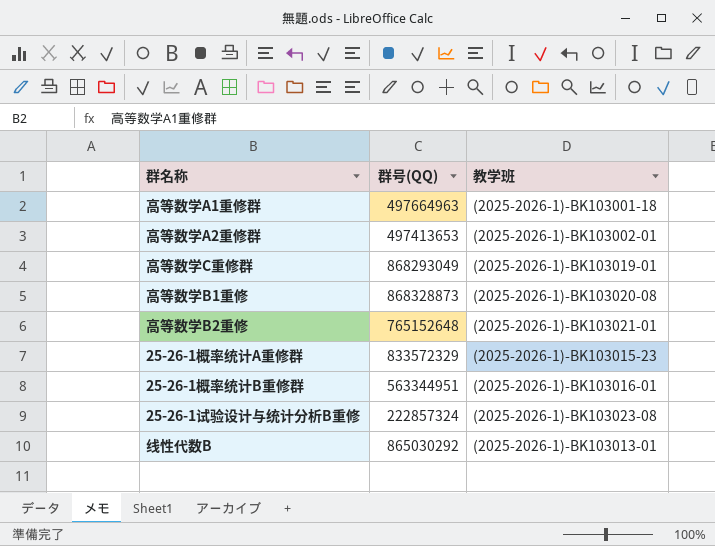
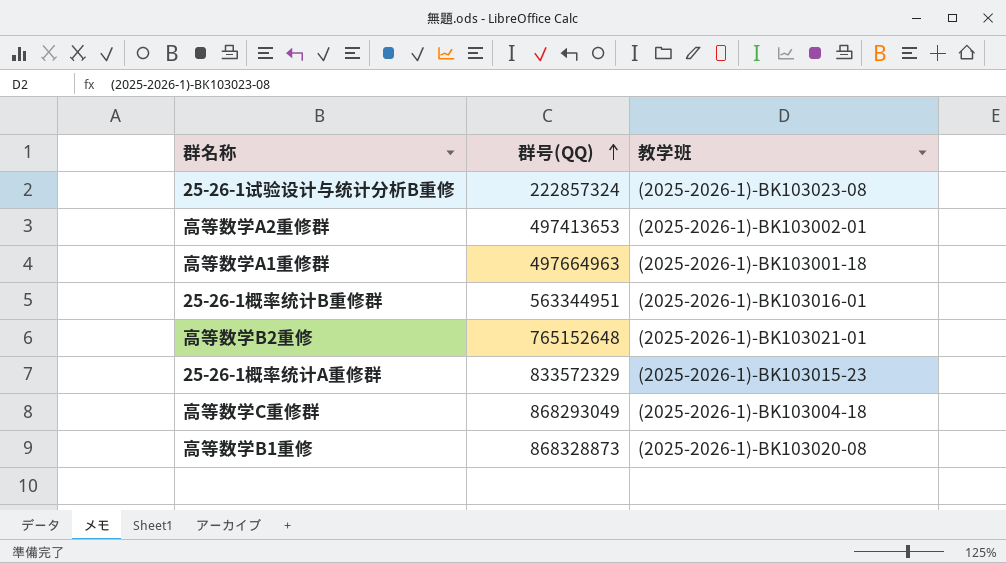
row order: none -> 群号(QQ) ascending
row 线性代数B: 865030292 | (2025-2026-1)-BK103013-01 -> none
高等数学C重修群 | 教学班: (2025-2026-1)-BK103019-01 -> (2025-2026-1)-BK103004-18

